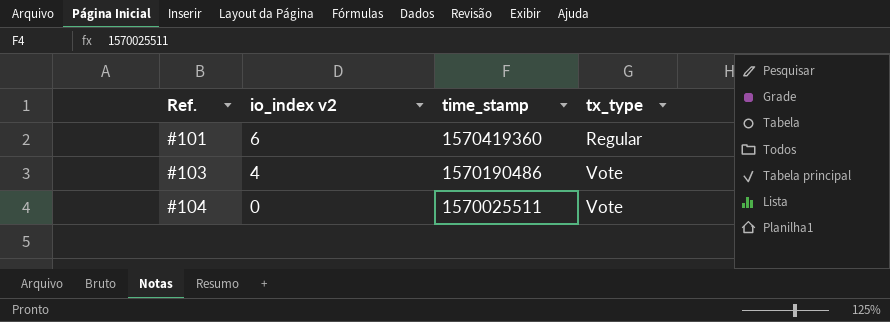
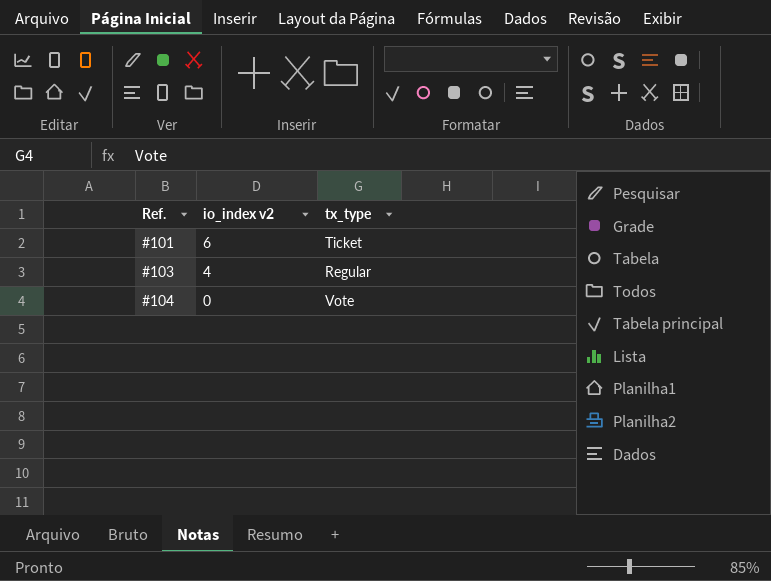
column time_stamp | position: 3 -> none
#101 | tx_type: Regular -> Ticket
#103 | tx_type: Vote -> Regular

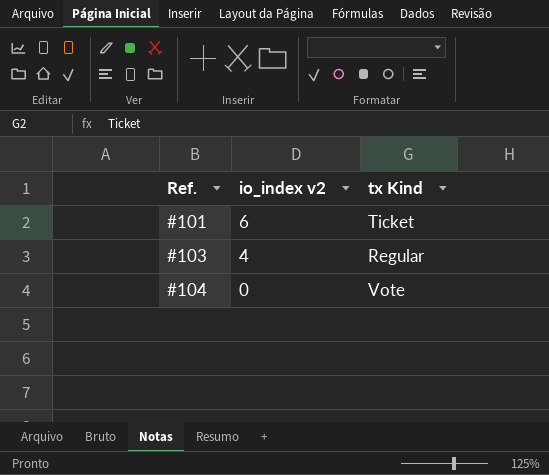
column name: tx_type -> tx Kind

